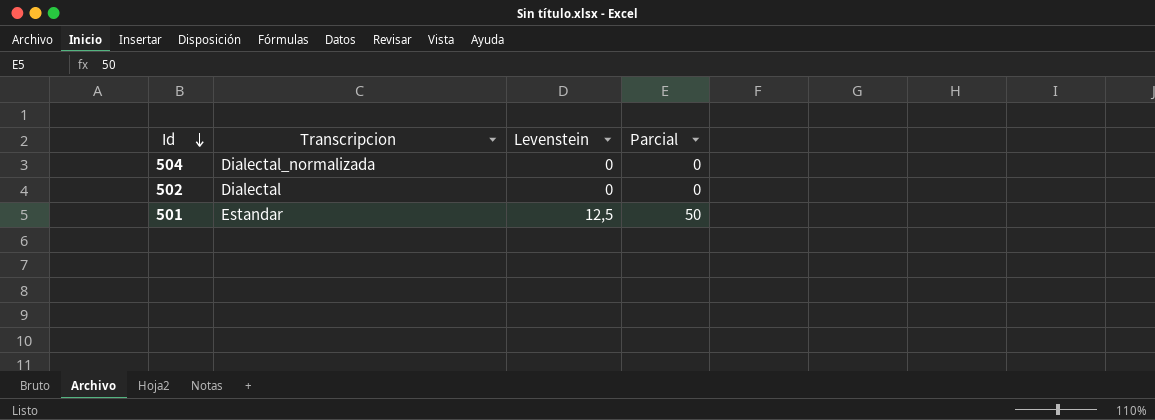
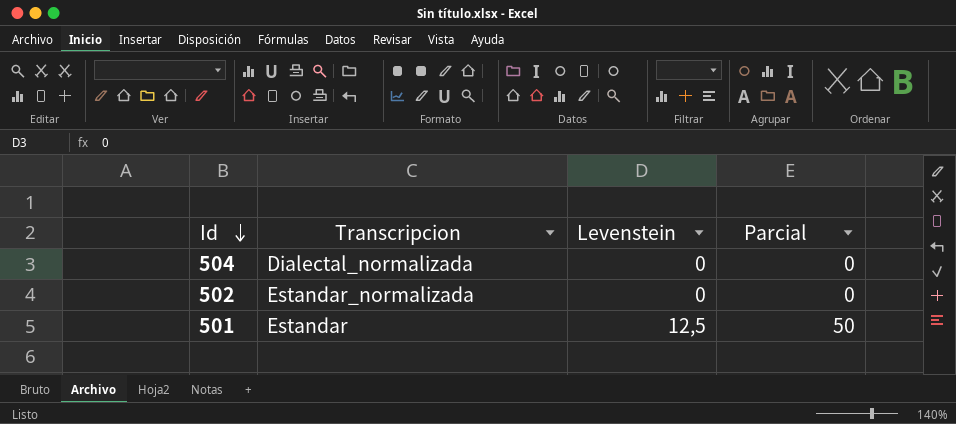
502 | Transcripcion: Dialectal -> Estandar_normalizada

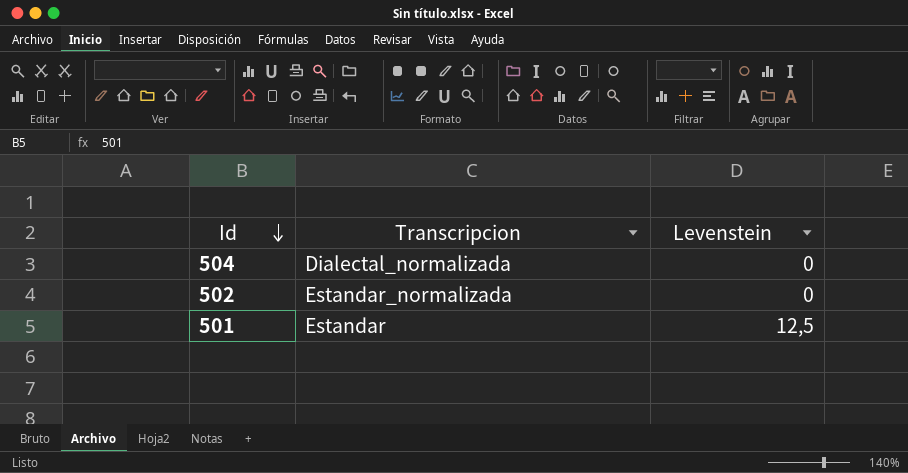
column Parcial | position: 4 -> none

